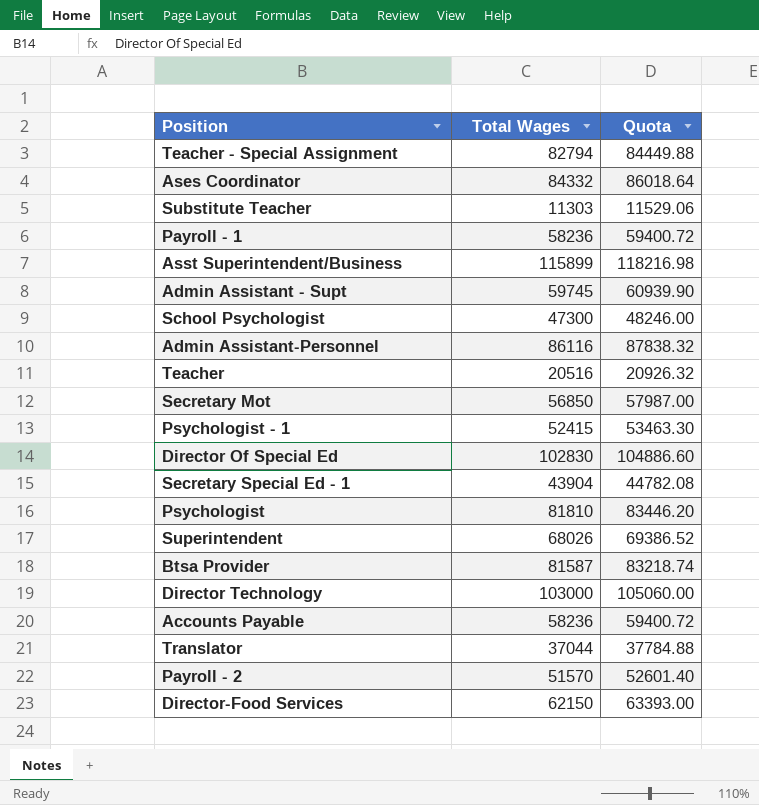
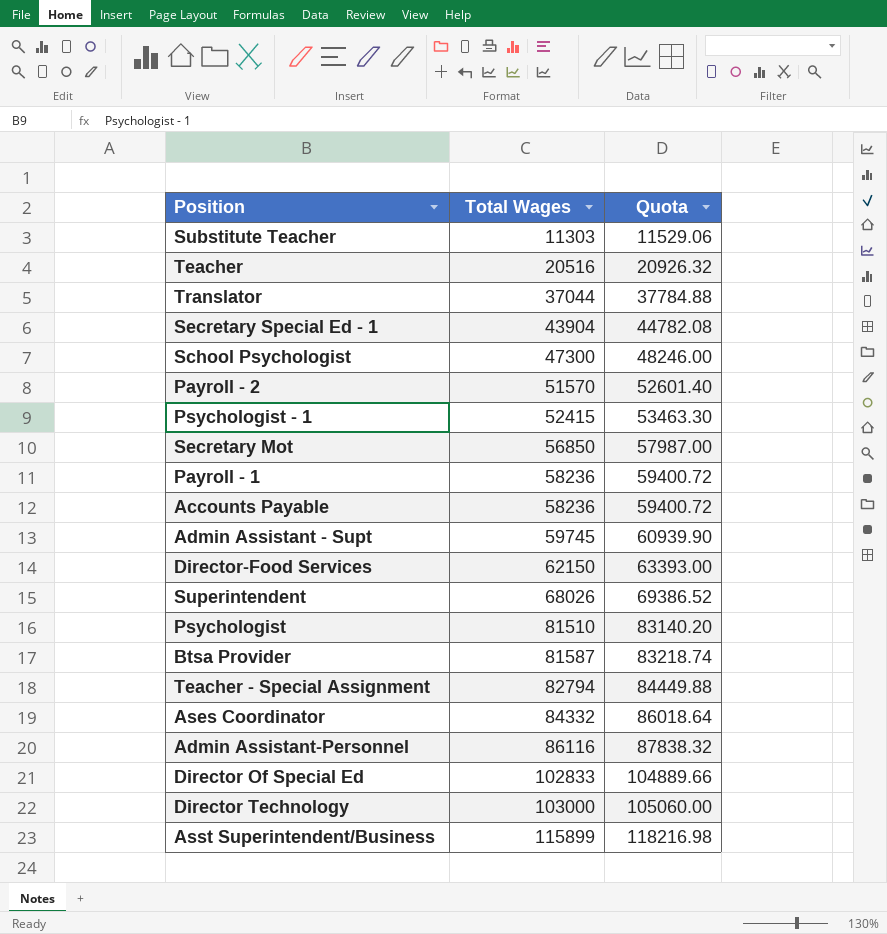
row order: none -> Total Wages ascending
Psychologist | Total Wages: 81810 -> 81510
Psychologist | Quota: 83446.20 -> 83140.20
Director Of Special Ed | Total Wages: 102830 -> 102833
Director Of Special Ed | Quota: 104886.60 -> 104889.66

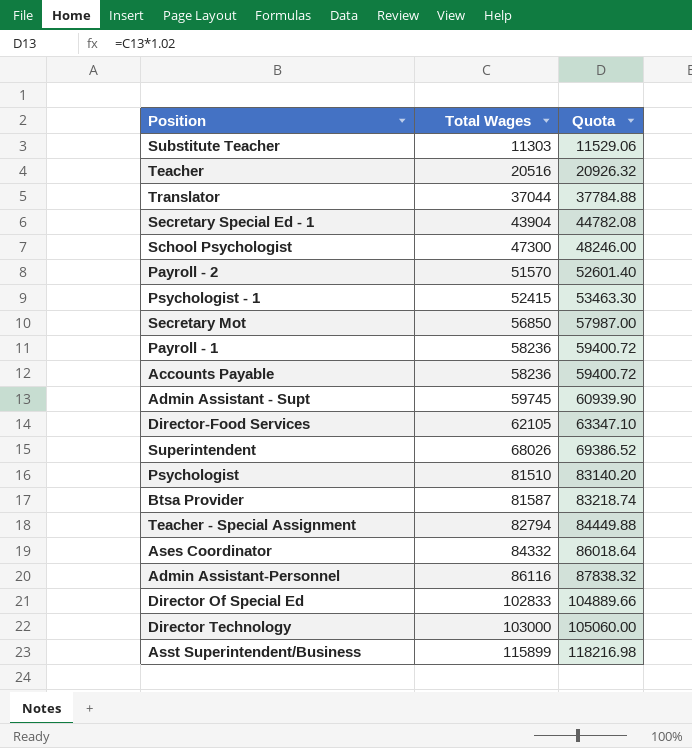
Director-Food Services | Total Wages: 62150 -> 62105
Director-Food Services | Quota: 63393.00 -> 63347.10

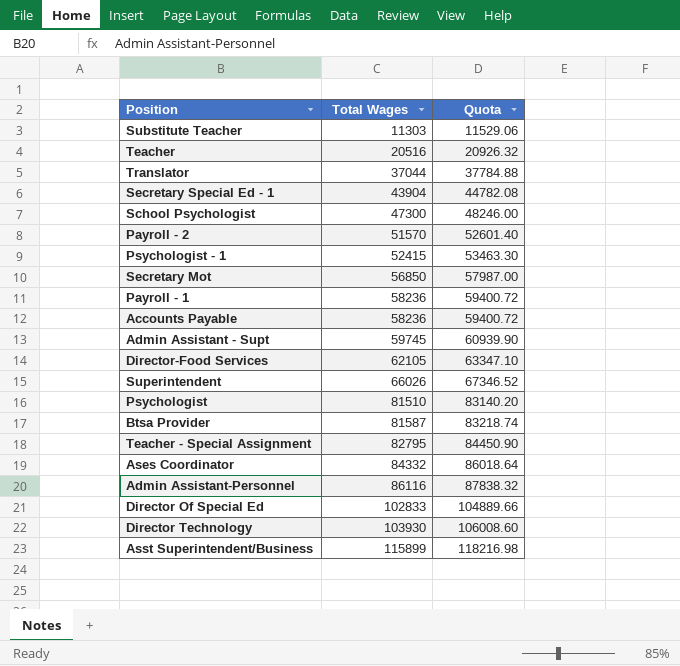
Superintendent | Total Wages: 68026 -> 66026
Superintendent | Quota: 69386.52 -> 67346.52
Teacher - Special Assignment | Total Wages: 82794 -> 82795
Teacher - Special Assignment | Quota: 84449.88 -> 84450.90
Director Technology | Total Wages: 103000 -> 103930
Director Technology | Quota: 105060.00 -> 106008.60

